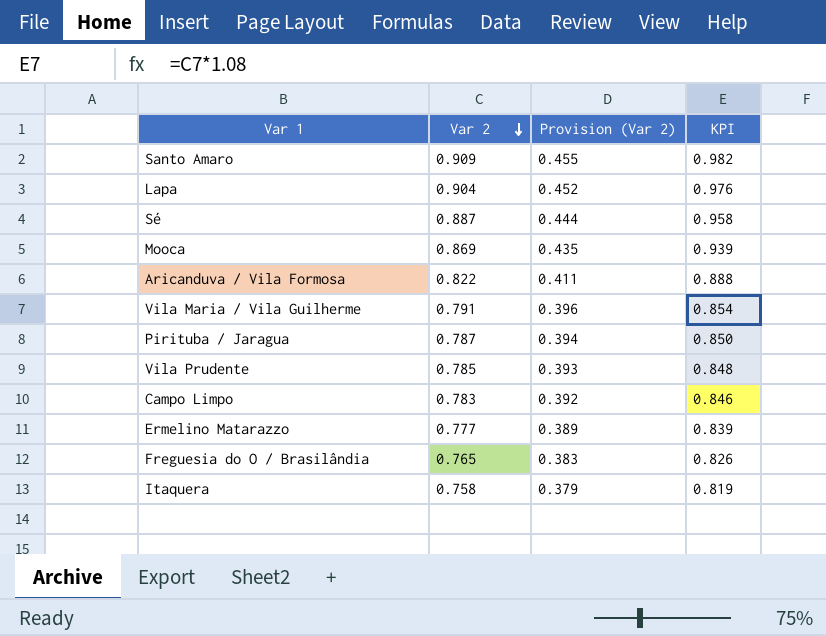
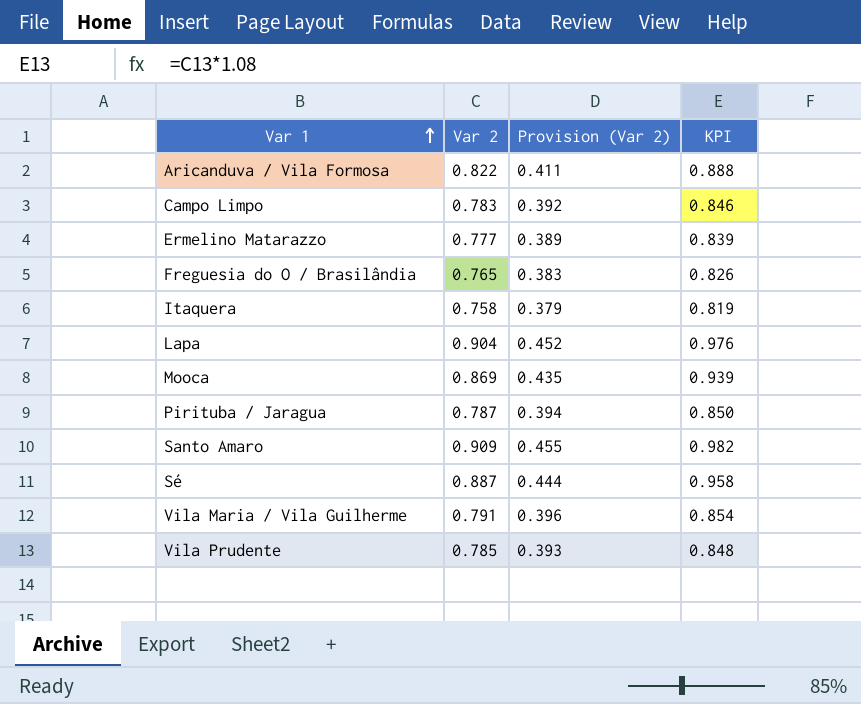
row order: Var 2 descending -> Var 1 ascending

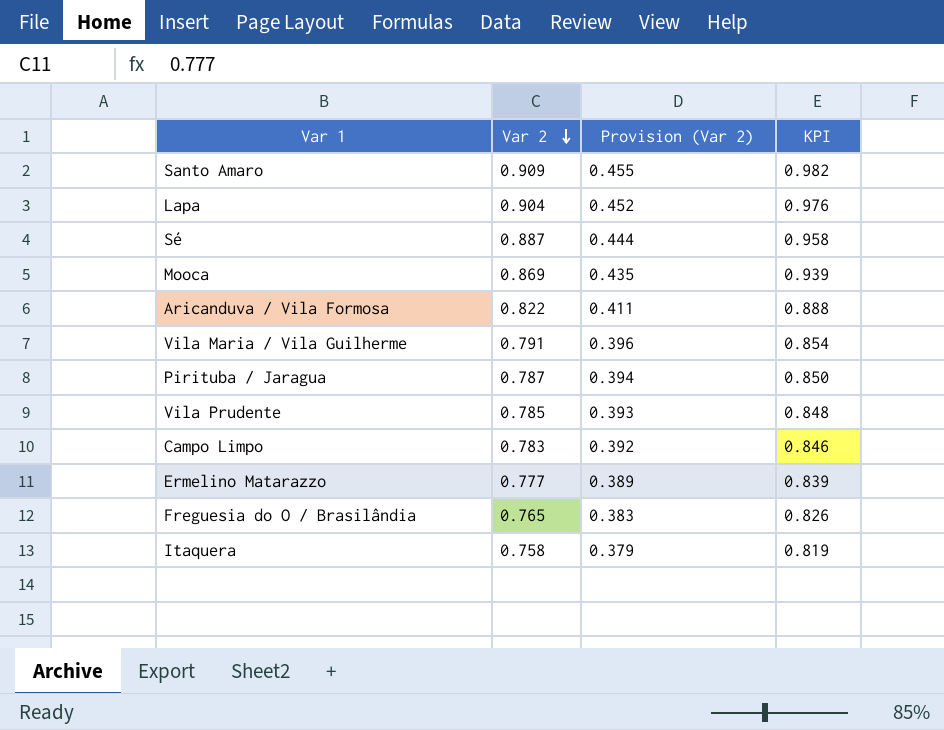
row order: Var 1 ascending -> Var 2 descending

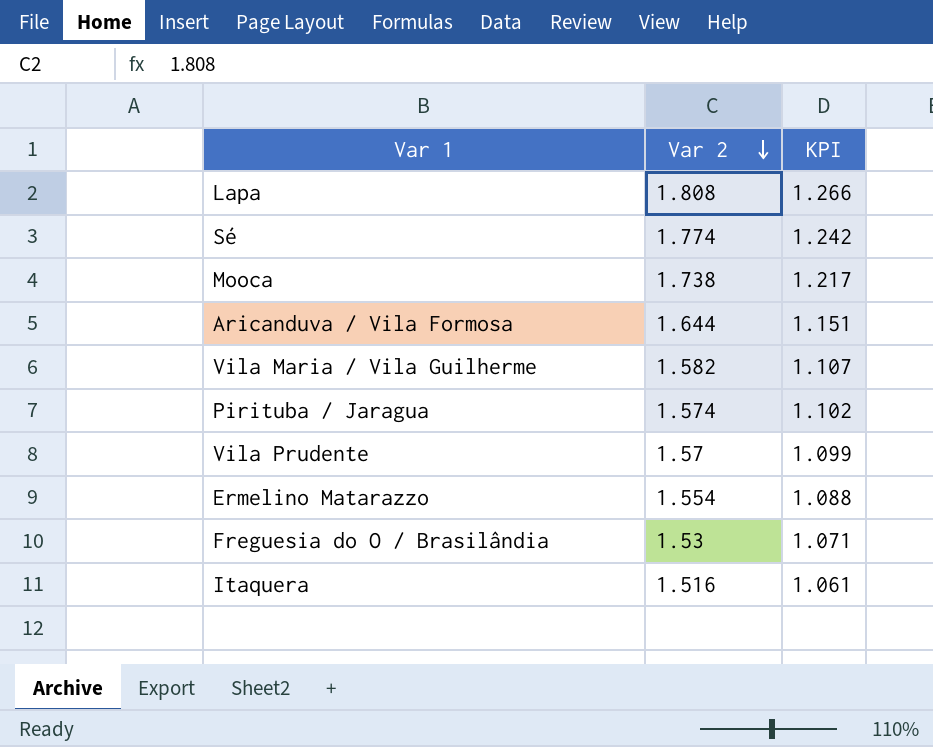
column Provision (Var 2) | formula: [Var 2] * 0.5 -> none
column KPI | formula: [Var 2] * 1.08 -> [Var 2] * 0.7
row Santo Amaro: 0.909 | 0.455 | 0.982 -> none
row Campo Limpo: 0.783 | 0.392 | 0.846 -> none
Lapa | Var 2: 0.904 -> 1.808
Sé | Var 2: 0.887 -> 1.774
Mooca | Var 2: 0.869 -> 1.738
Aricanduva / Vila Formosa | Var 2: 0.822 -> 1.644
Vila Maria / Vila Guilherme | Var 2: 0.791 -> 1.582
Pirituba / Jaragua | Var 2: 0.787 -> 1.574
Vila Prudente | Var 2: 0.785 -> 1.57
Ermelino Matarazzo | Var 2: 0.777 -> 1.554
Freguesia do O / Brasilândia | Var 2: 0.765 -> 1.53
Itaquera | Var 2: 0.758 -> 1.516

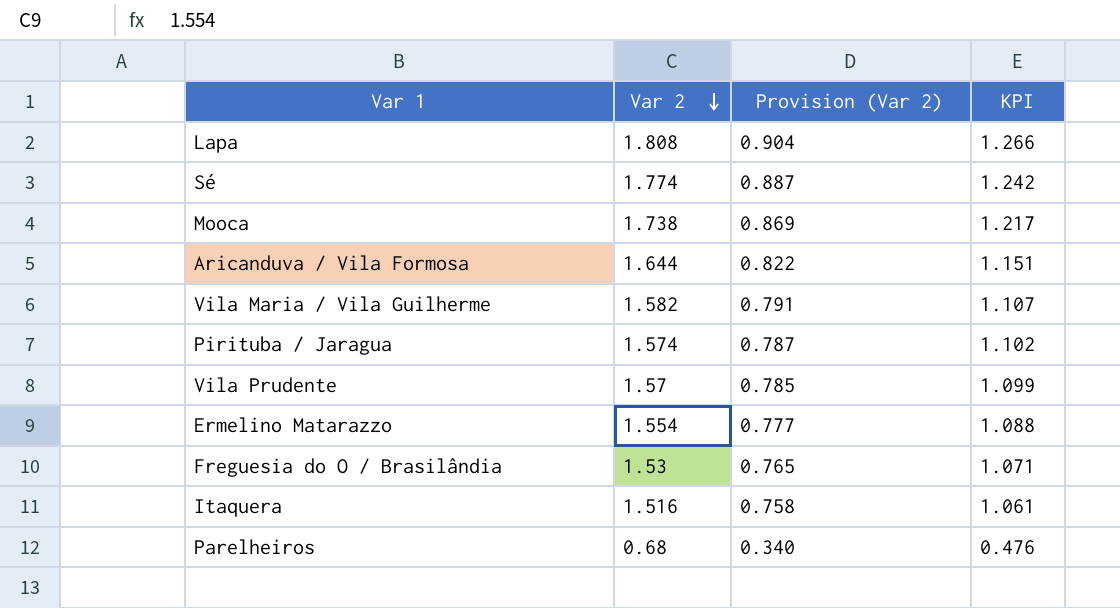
column Provision (Var 2) | formula: none -> [Var 2] * 0.5
row Parelheiros: none -> 0.68 | 0.340 | 0.476

